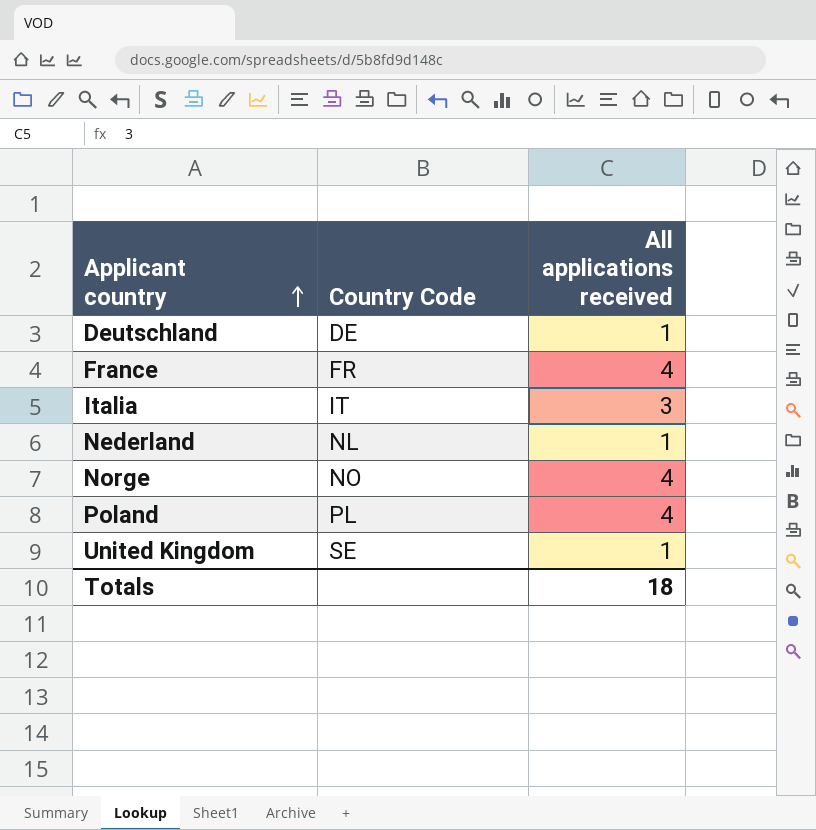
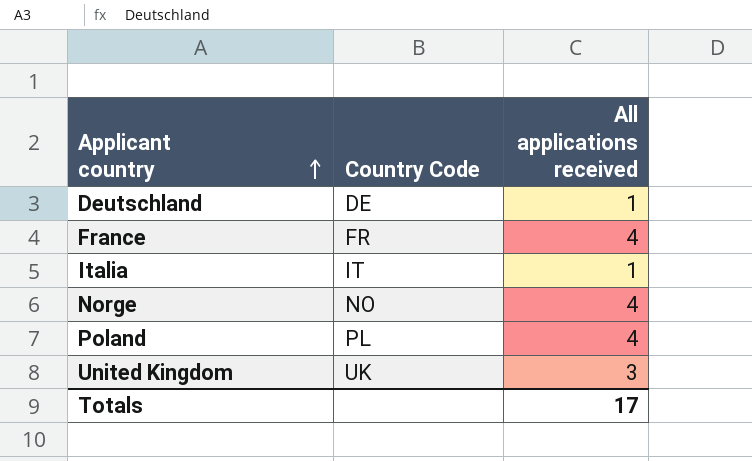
row Nederland: NL | 1 -> none
Italia | All applications received: 3 -> 1
United Kingdom | Country Code: SE -> UK
United Kingdom | All applications received: 1 -> 3
Totals | All applications received: 18 -> 17

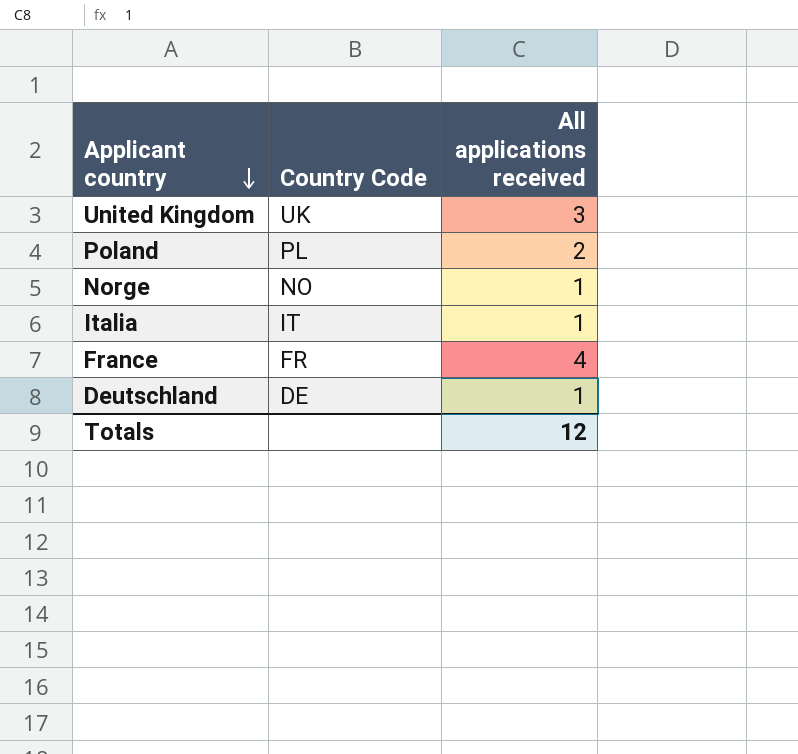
row order: Applicant country ascending -> Applicant country descending
Poland | All applications received: 4 -> 2
Norge | All applications received: 4 -> 1
Totals | All applications received: 17 -> 12

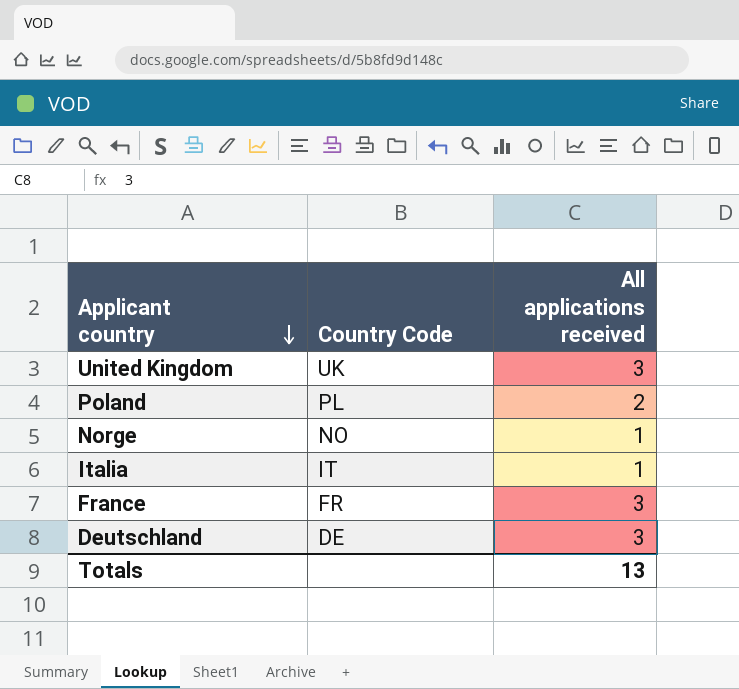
France | All applications received: 4 -> 3
Deutschland | All applications received: 1 -> 3
Totals | All applications received: 12 -> 13

